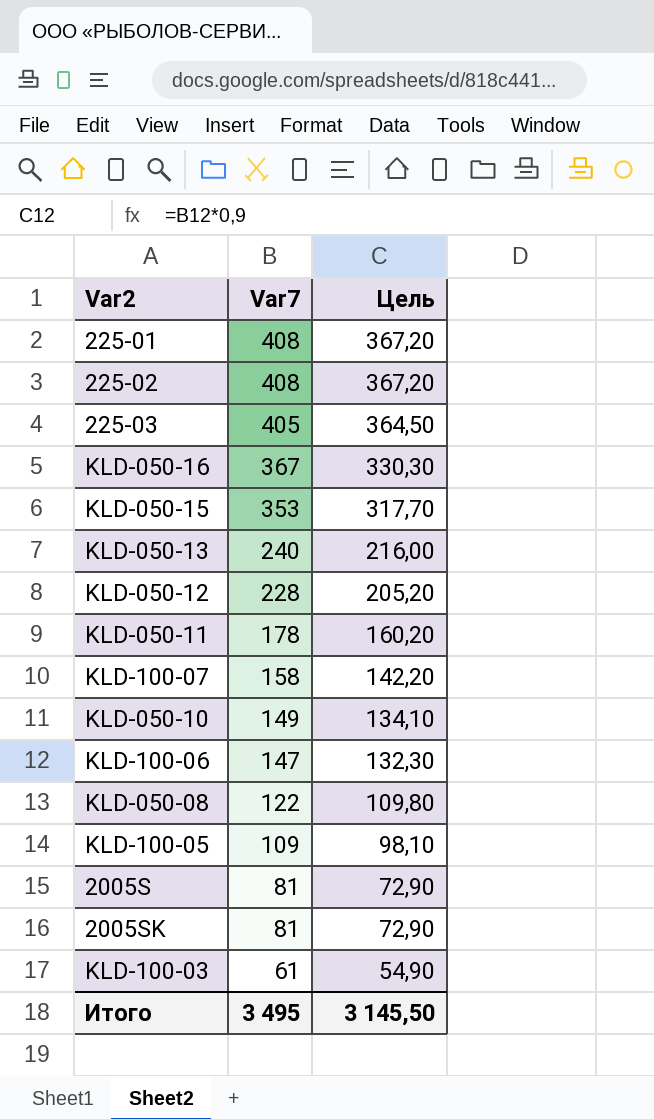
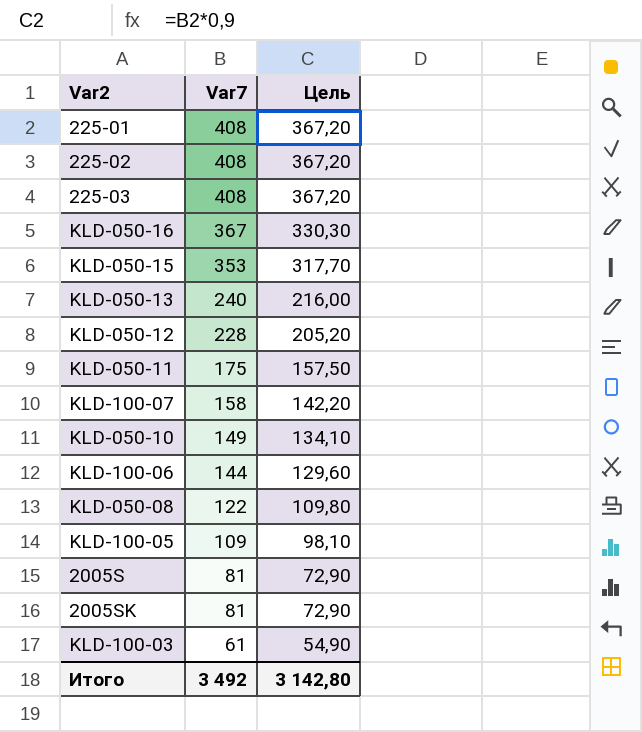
225-03 | Var7: 405 -> 408
225-03 | Цель: 364,50 -> 367,20
KLD-050-11 | Var7: 178 -> 175
KLD-050-11 | Цель: 160,20 -> 157,50
KLD-100-06 | Var7: 147 -> 144
KLD-100-06 | Цель: 132,30 -> 129,60
Итого | Var7: 3 495 -> 3 492
Итого | Цель: 3 145,50 -> 3 142,80

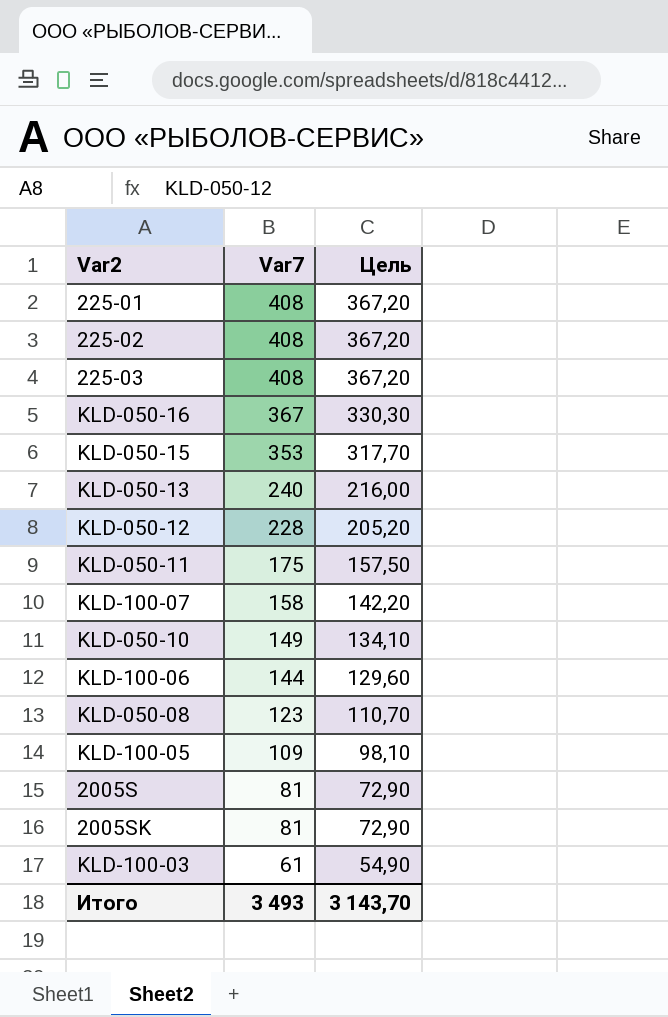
KLD-050-08 | Var7: 122 -> 123
KLD-050-08 | Цель: 109,80 -> 110,70
Итого | Var7: 3 492 -> 3 493
Итого | Цель: 3 142,80 -> 3 143,70

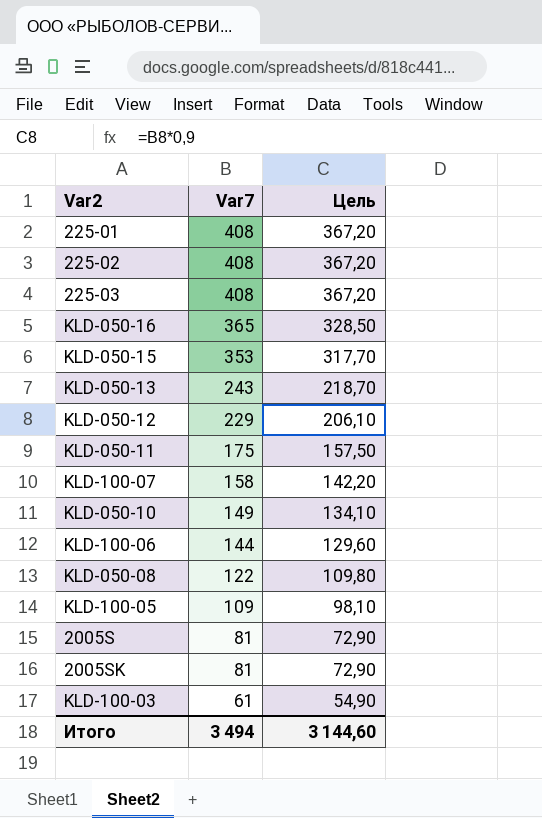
KLD-050-16 | Var7: 367 -> 365
KLD-050-16 | Цель: 330,30 -> 328,50
KLD-050-13 | Var7: 240 -> 243
KLD-050-13 | Цель: 216,00 -> 218,70
KLD-050-12 | Var7: 228 -> 229
KLD-050-12 | Цель: 205,20 -> 206,10
KLD-050-08 | Var7: 123 -> 122
KLD-050-08 | Цель: 110,70 -> 109,80
Итого | Var7: 3 493 -> 3 494
Итого | Цель: 3 143,70 -> 3 144,60

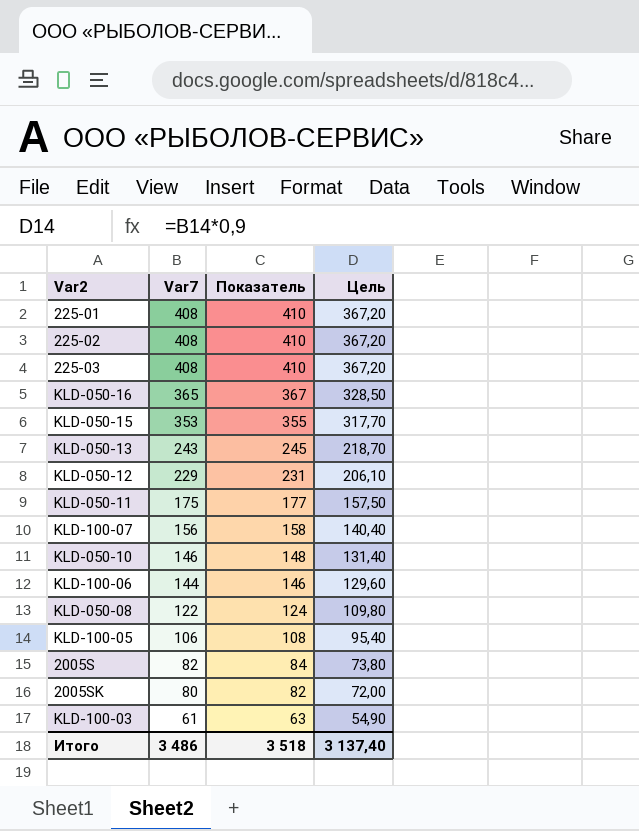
column Показатель | formula: none -> [Var7] + 2
KLD-100-07 | Var7: 158 -> 156
KLD-100-07 | Цель: 142,20 -> 140,40
KLD-050-10 | Var7: 149 -> 146
KLD-050-10 | Цель: 134,10 -> 131,40
KLD-100-05 | Var7: 109 -> 106
KLD-100-05 | Цель: 98,10 -> 95,40
2005S | Var7: 81 -> 82
2005S | Цель: 72,90 -> 73,80
2005SK | Var7: 81 -> 80
2005SK | Цель: 72,90 -> 72,00
Итого | Var7: 3 494 -> 3 486
Итого | Цель: 3 144,60 -> 3 137,40

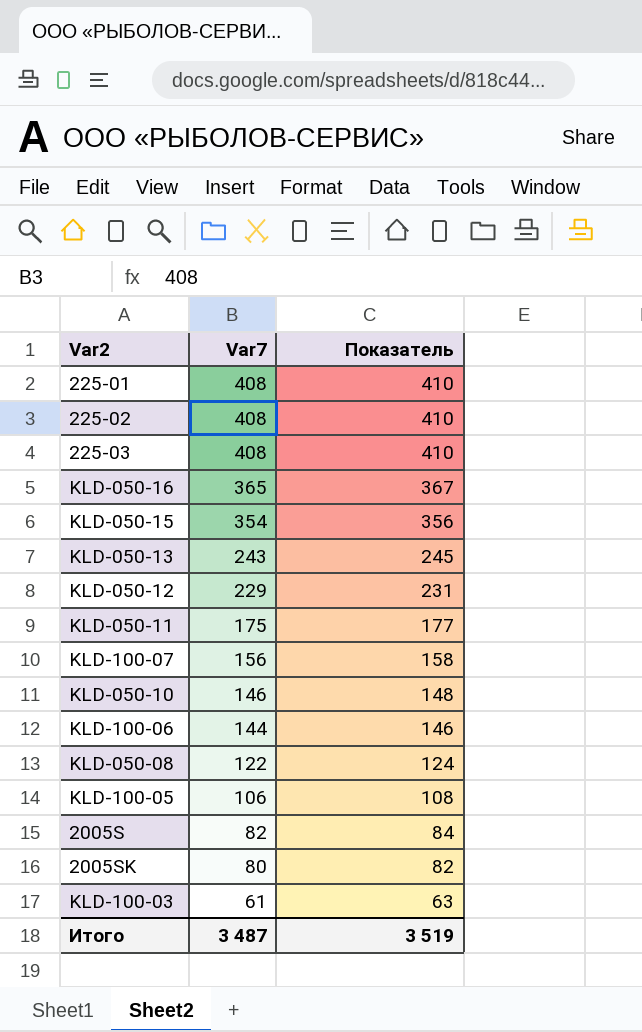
column Цель | formula: [Var7] * 0,9 -> none
KLD-050-15 | Var7: 353 -> 354
KLD-050-15 | Показатель: 355 -> 356
Итого | Var7: 3 486 -> 3 487
Итого | Показатель: 3 518 -> 3 519

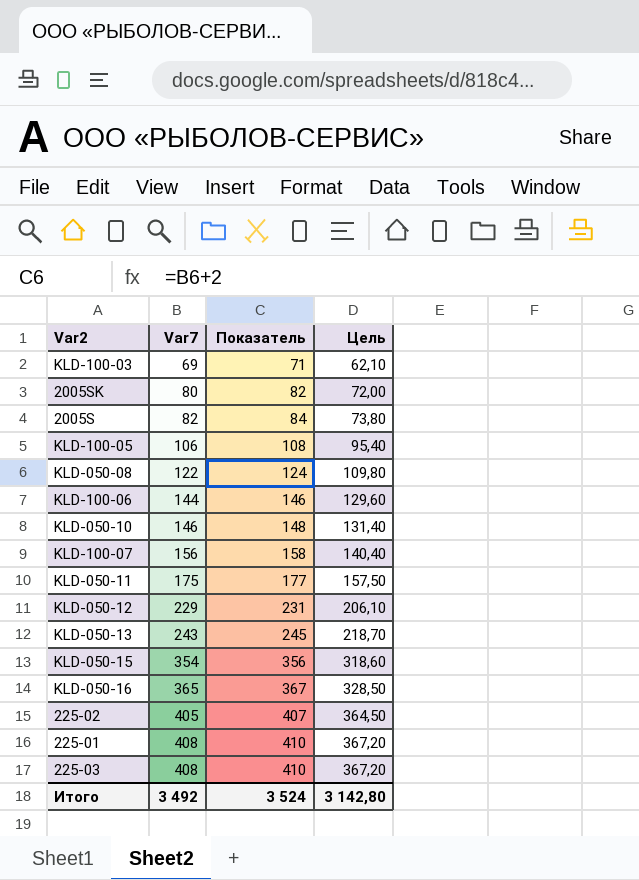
row order: Var7 descending -> Var7 ascending
column Цель | formula: none -> [Var7] * 0,9
KLD-100-03 | Var7: 61 -> 69
KLD-100-03 | Показатель: 63 -> 71
225-02 | Var7: 408 -> 405
225-02 | Показатель: 410 -> 407
Итого | Var7: 3 487 -> 3 492
Итого | Показатель: 3 519 -> 3 524

